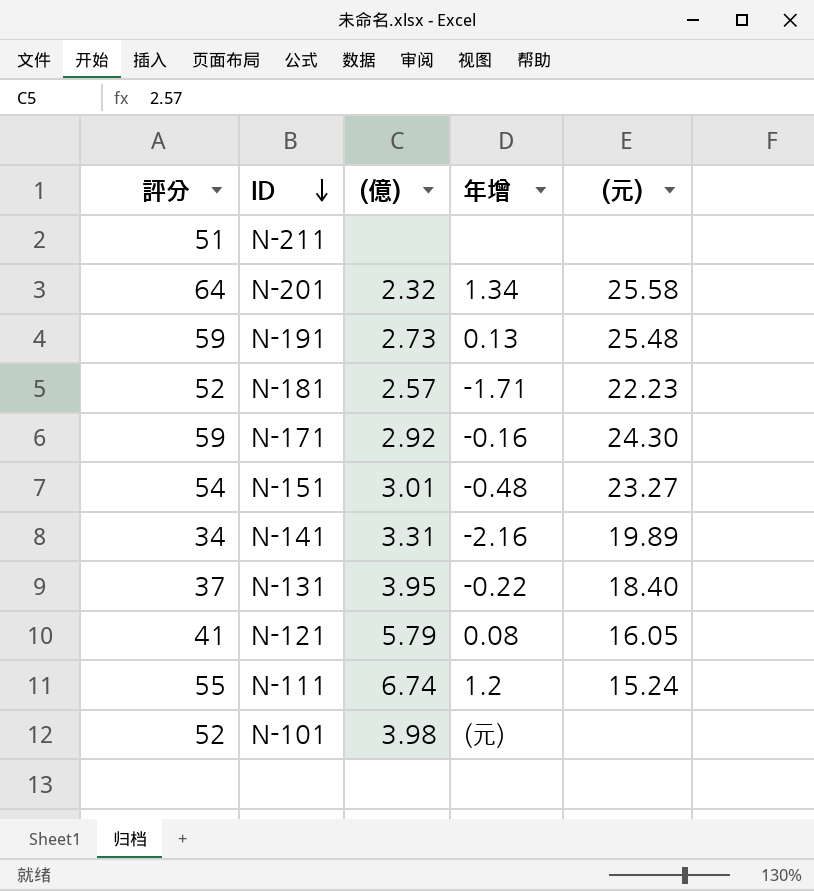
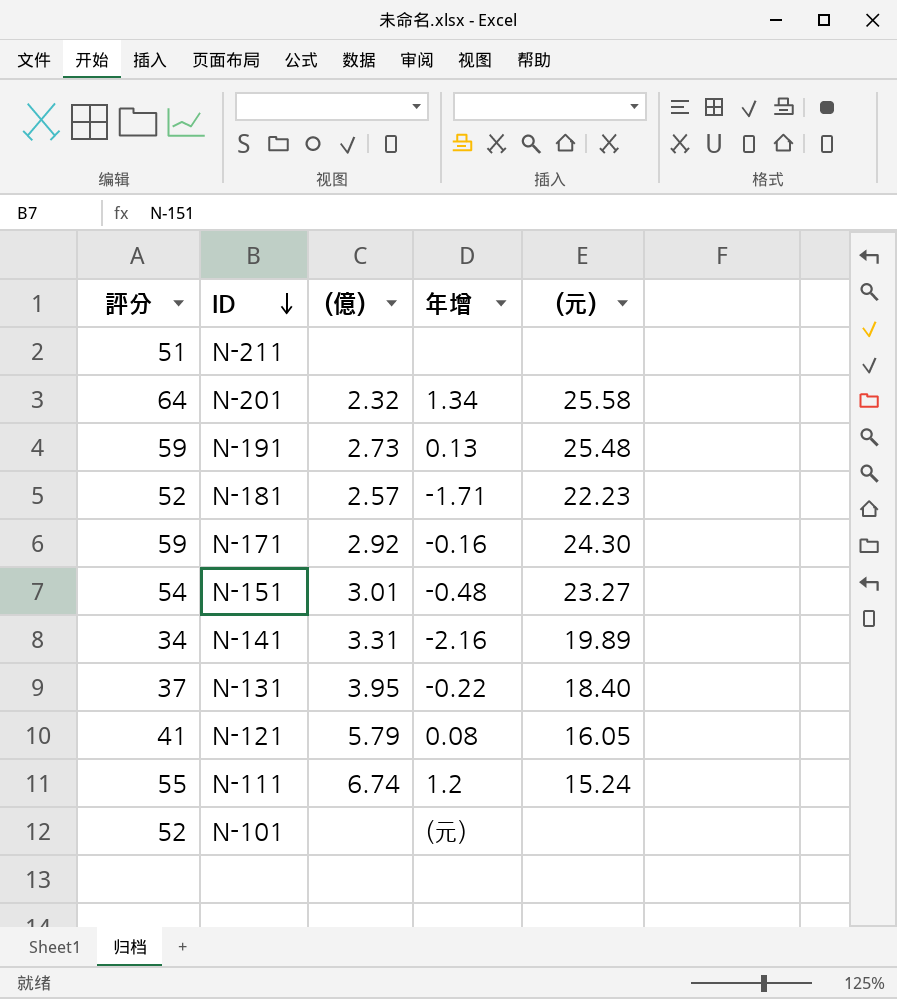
N-101 | (億): 3.98 -> none

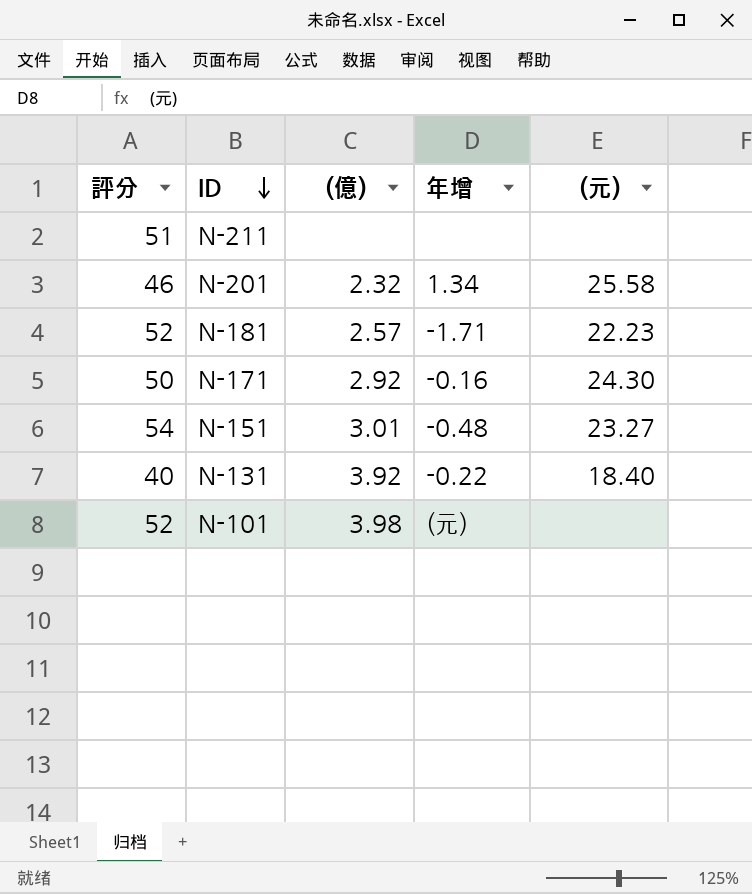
row N-191: 59 | 2.73 | 0.13 | 25.48 -> none
row N-141: 34 | 3.31 | -2.16 | 19.89 -> none
row N-121: 41 | 5.79 | 0.08 | 16.05 -> none
row N-111: 55 | 6.74 | 1.2 | 15.24 -> none
N-201 | 評分: 64 -> 46
N-171 | 評分: 59 -> 50
N-131 | 評分: 37 -> 40
N-131 | (億): 3.95 -> 3.92
N-101 | (億): none -> 3.98

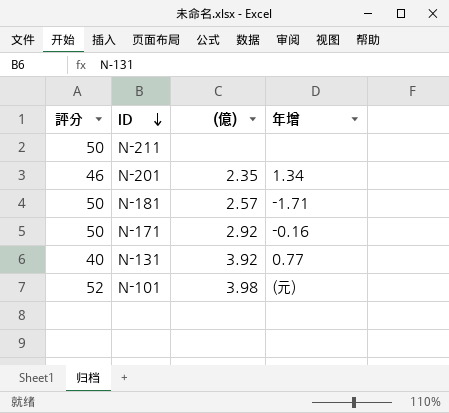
column (元) | position: 5 -> none
row N-151: 54 | 3.01 | -0.48 | 23.27 -> none
N-211 | 評分: 51 -> 50
N-201 | (億): 2.32 -> 2.35
N-181 | 評分: 52 -> 50
N-131 | 年增: -0.22 -> 0.77

